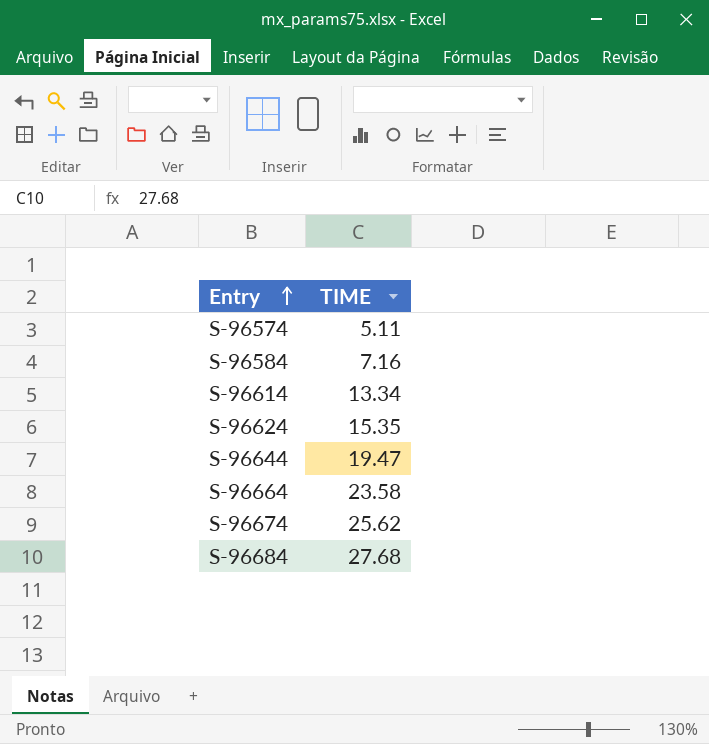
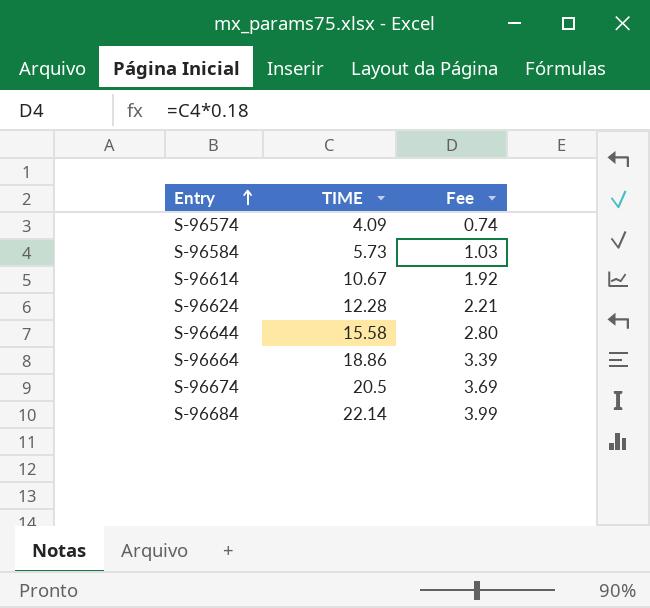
column Fee | formula: none -> [TIME] * 0.18
S-96574 | TIME: 5.11 -> 4.09
S-96584 | TIME: 7.16 -> 5.73
S-96614 | TIME: 13.34 -> 10.67
S-96624 | TIME: 15.35 -> 12.28
S-96644 | TIME: 19.47 -> 15.58
S-96664 | TIME: 23.58 -> 18.86
S-96674 | TIME: 25.62 -> 20.5
S-96684 | TIME: 27.68 -> 22.14

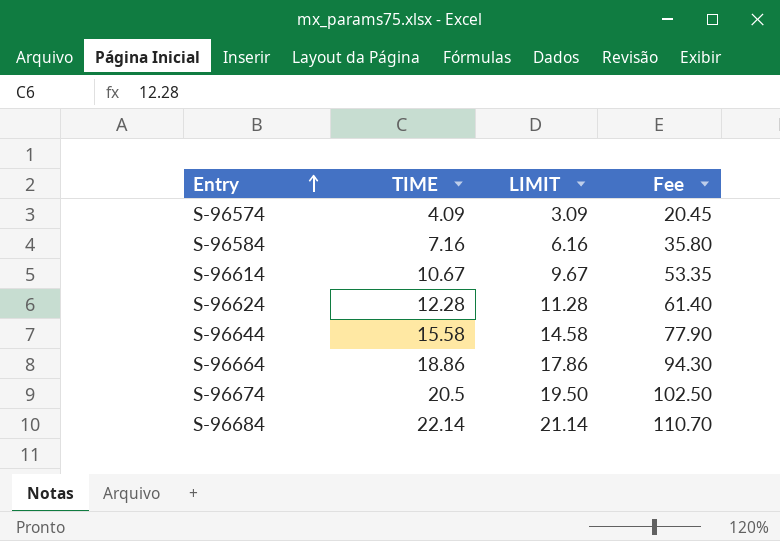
column LIMIT | formula: none -> [TIME] - 1
column Fee | formula: [TIME] * 0.18 -> [TIME] * 5
S-96584 | TIME: 5.73 -> 7.16

